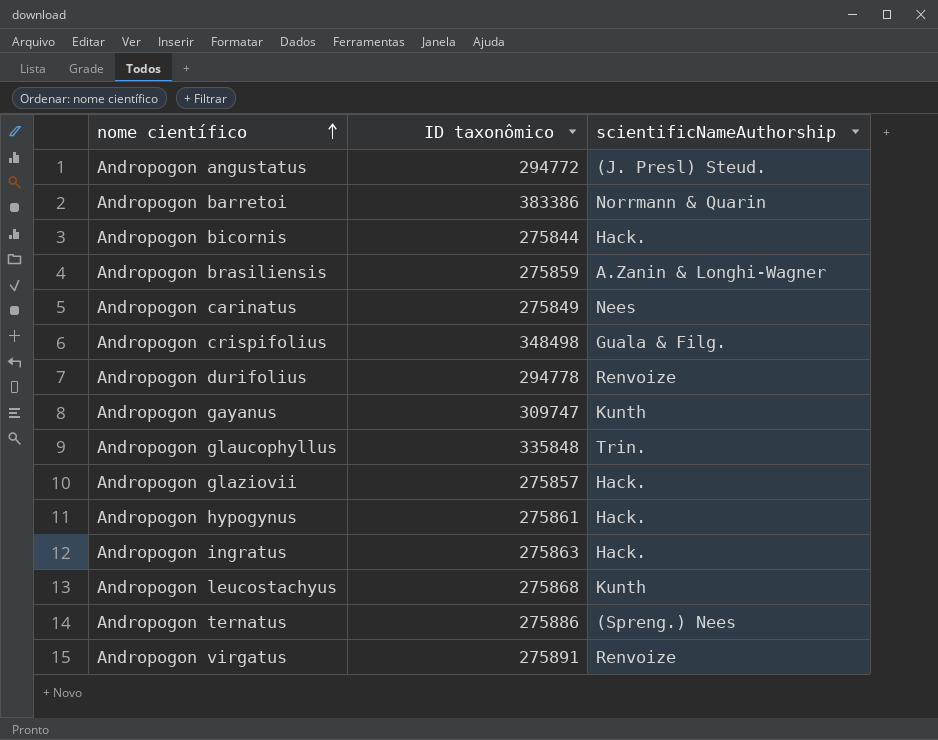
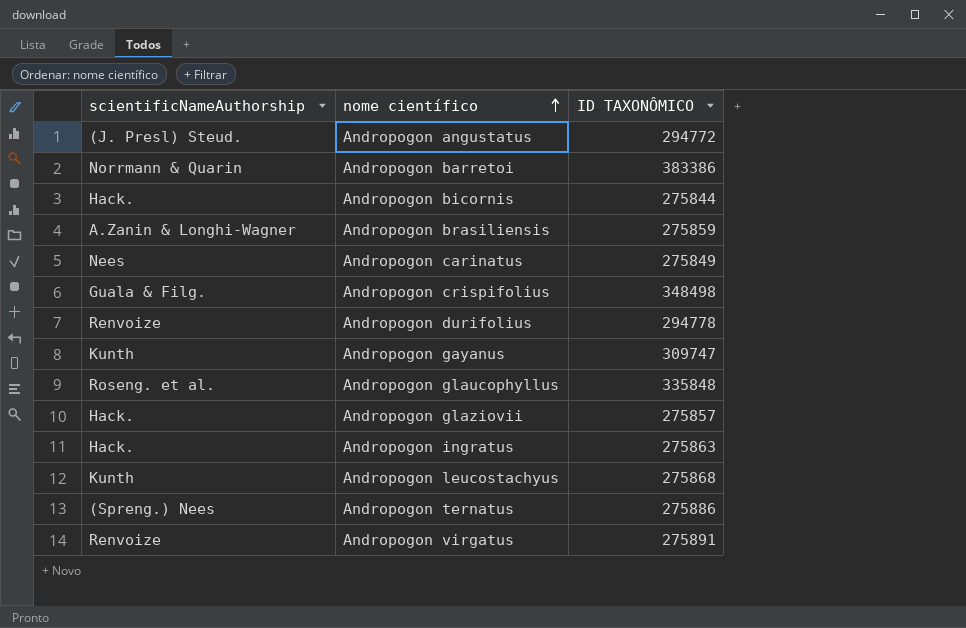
column scientificNameAuthorship | position: 3 -> 1
column name: ID taxonômico -> ID TAXONÔMICO
row Andropogon hypogynus: 275861 | Hack. -> none
Andropogon glaucophyllus | scientificNameAuthorship: Trin. -> Roseng. et al.

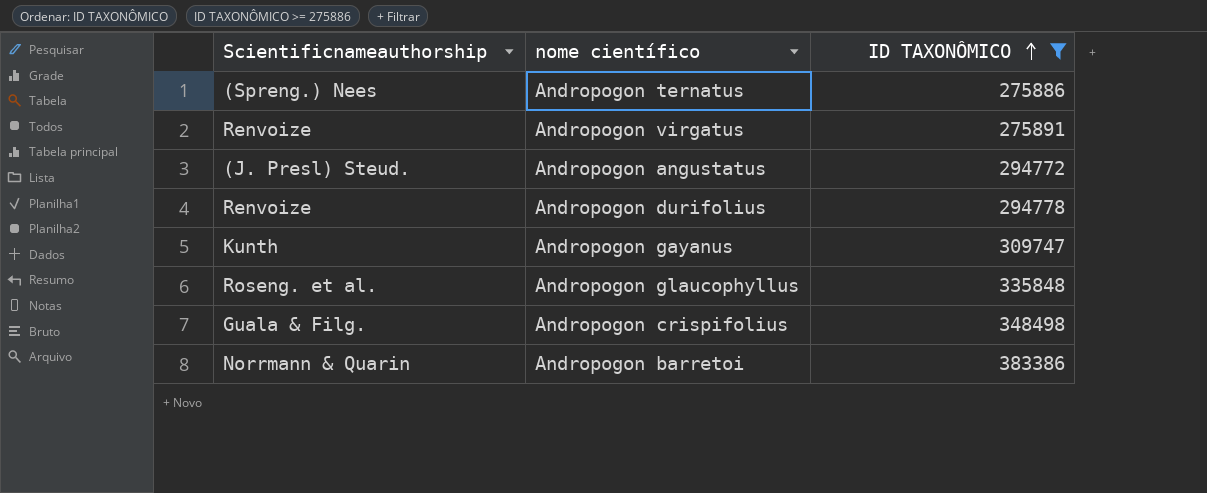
filter: none -> ID TAXONÔMICO >= 275886
row order: nome científico ascending -> ID TAXONÔMICO ascending
column name: scientificNameAuthorship -> Scientificnameauthorship

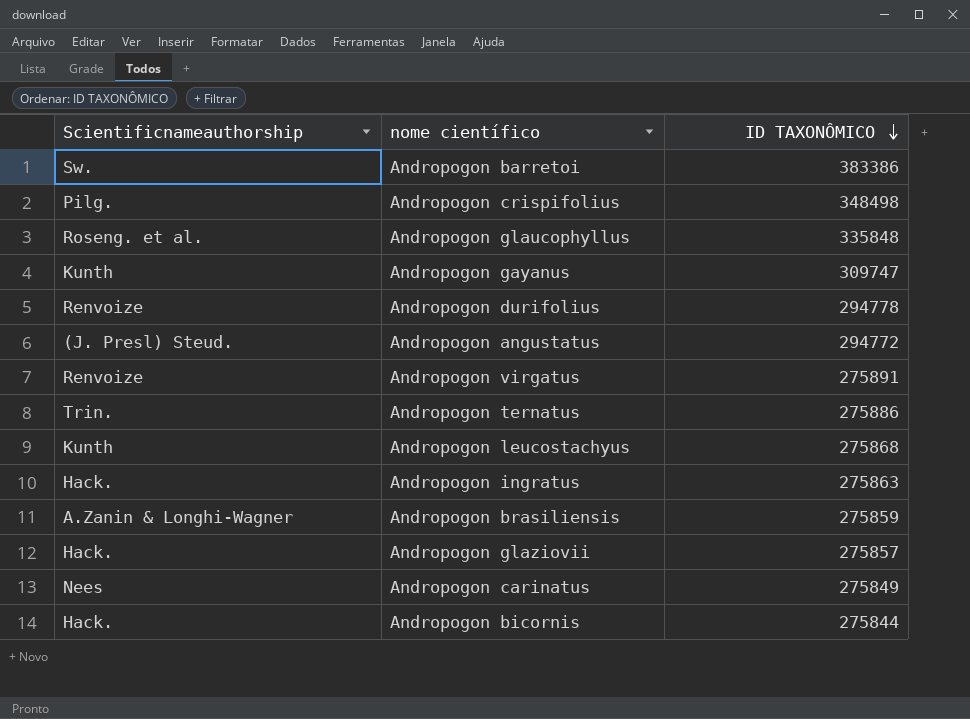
filter: ID TAXONÔMICO >= 275886 -> none
row order: ID TAXONÔMICO ascending -> ID TAXONÔMICO descending
Andropogon barretoi | Scientificnameauthorship: Norrmann & Quarin -> Sw.
Andropogon crispifolius | Scientificnameauthorship: Guala & Filg. -> Pilg.
Andropogon ternatus | Scientificnameauthorship: (Spreng.) Nees -> Trin.

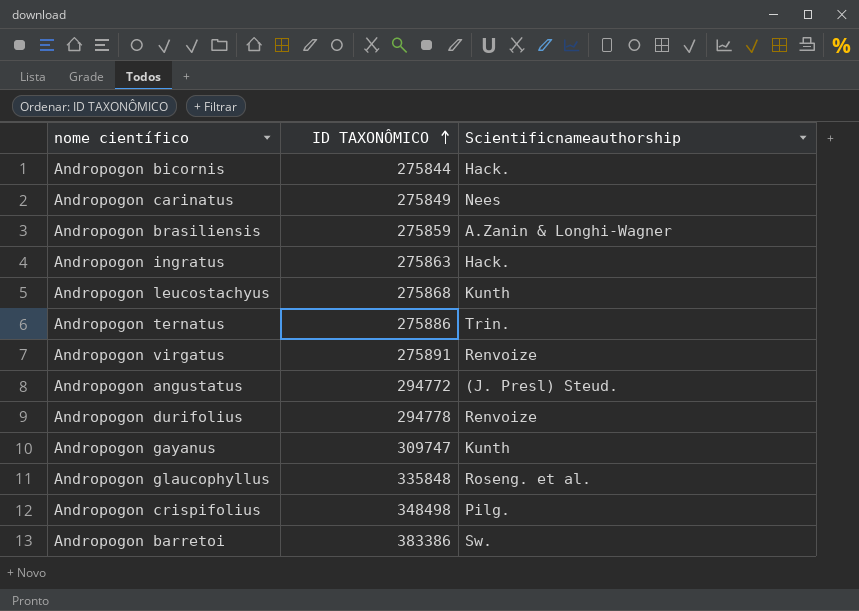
row order: ID TAXONÔMICO descending -> ID TAXONÔMICO ascending
column Scientificnameauthorship | position: 1 -> 3
row Andropogon glaziovii: Hack. | 275857 -> none

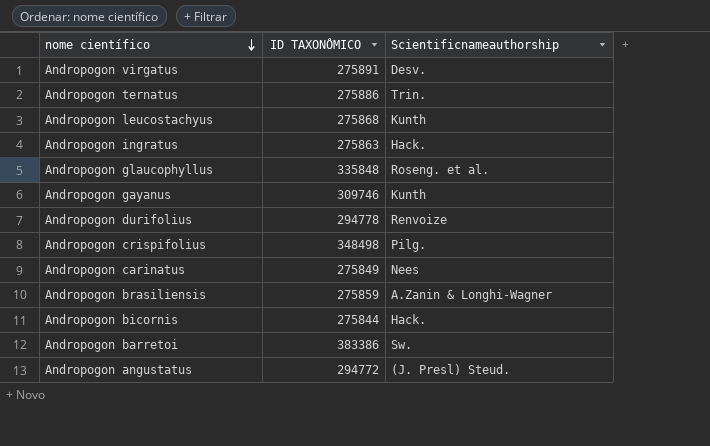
row order: ID TAXONÔMICO ascending -> nome científico descending
Andropogon virgatus | Scientificnameauthorship: Renvoize -> Desv.
Andropogon gayanus | ID TAXONÔMICO: 309747 -> 309746

